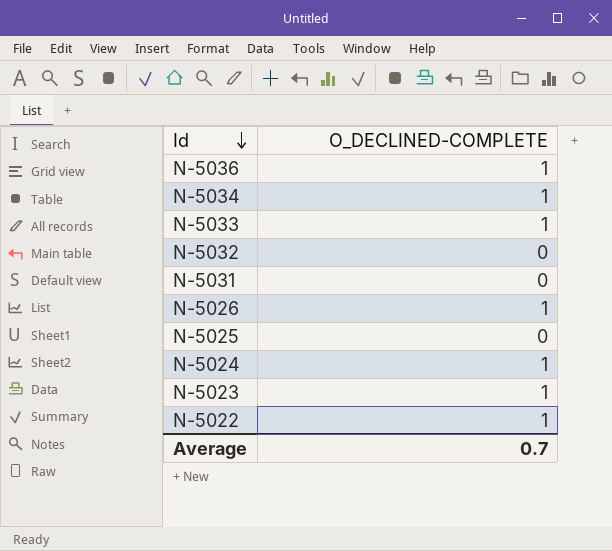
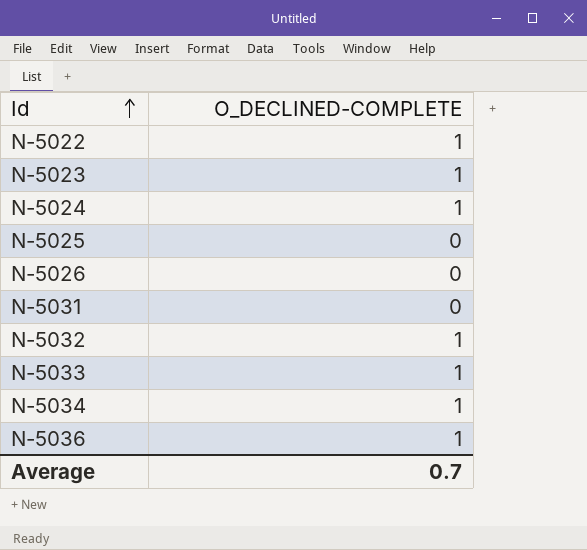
row order: Id descending -> Id ascending
N-5026 | O_DECLINED-COMPLETE: 1 -> 0
N-5032 | O_DECLINED-COMPLETE: 0 -> 1

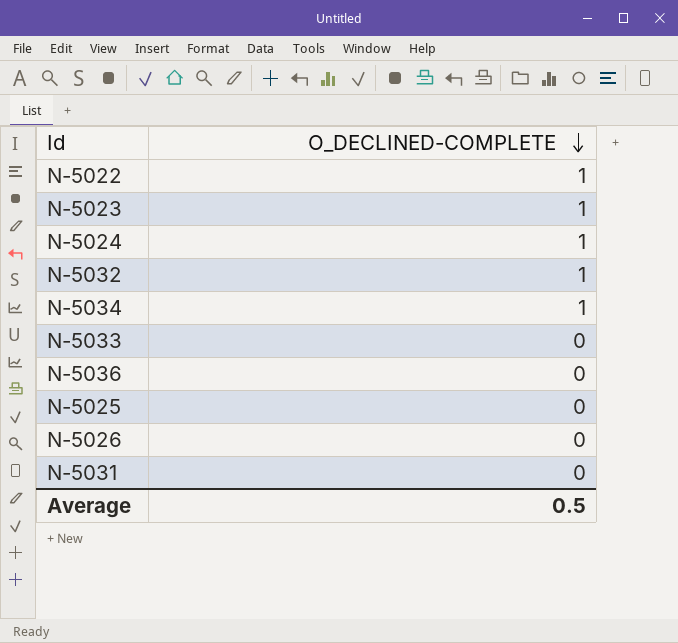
row order: Id ascending -> O_DECLINED-COMPLETE descending
N-5033 | O_DECLINED-COMPLETE: 1 -> 0
N-5036 | O_DECLINED-COMPLETE: 1 -> 0
Average | O_DECLINED-COMPLETE: 0.7 -> 0.5

